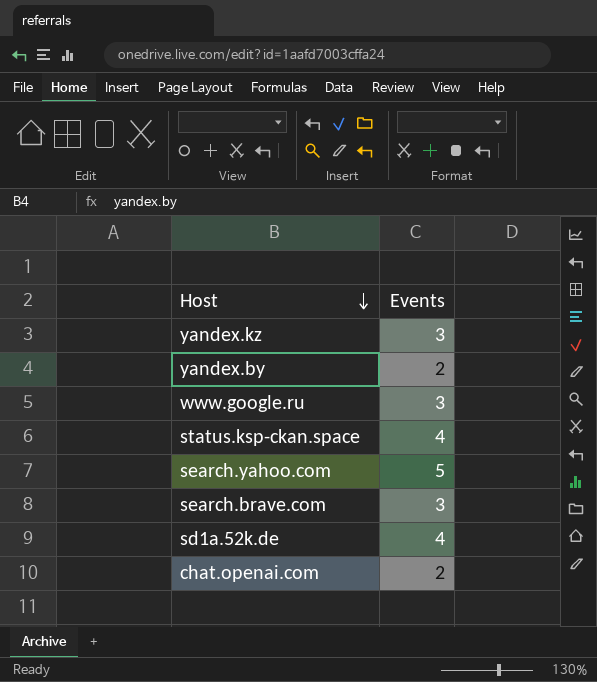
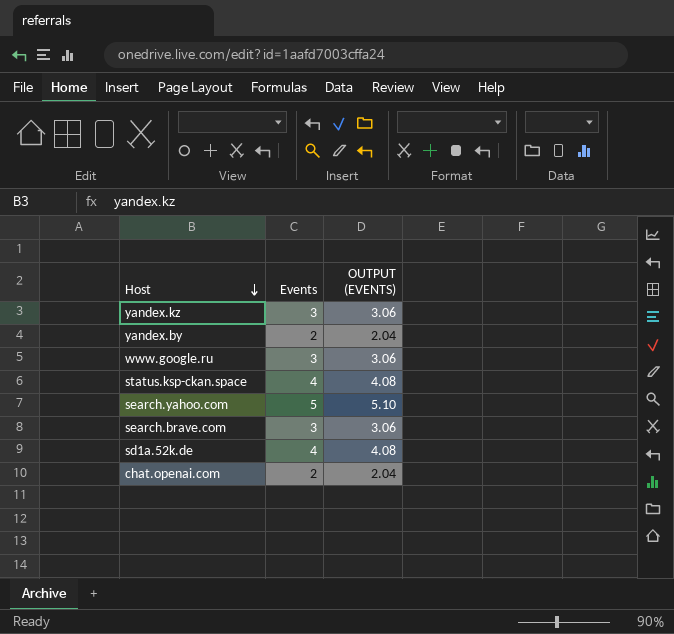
column OUTPUT (EVENTS) | formula: none -> [Events] * 1.02

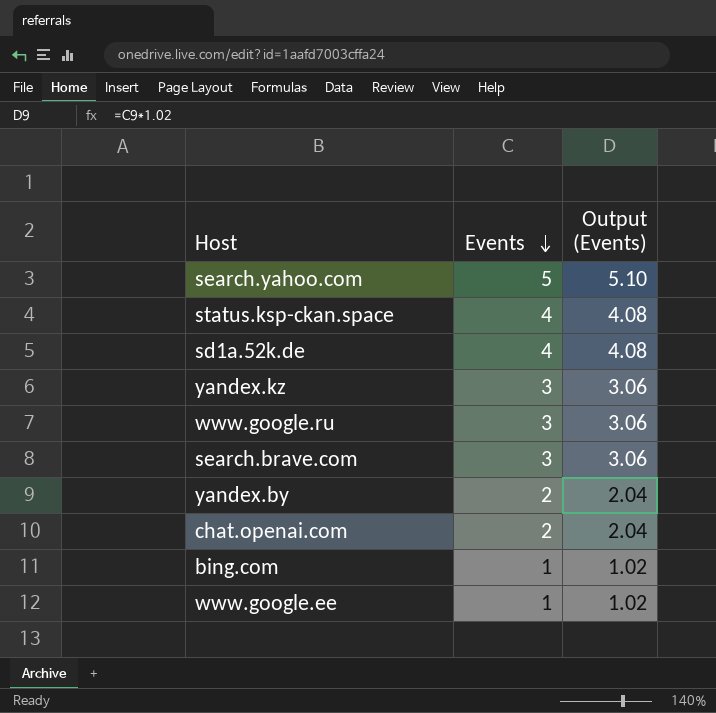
row order: Host descending -> Events descending
column name: OUTPUT (EVENTS) -> Output (Events)
row bing.com: none -> 1 | 1.02
row www.google.ee: none -> 1 | 1.02

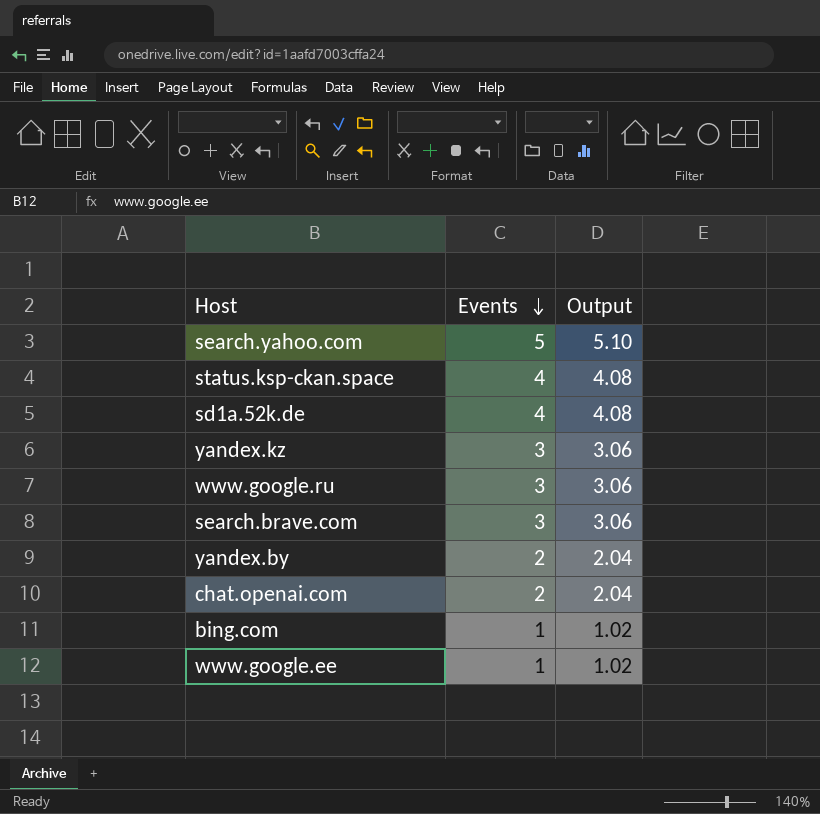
column name: Output (Events) -> Output

